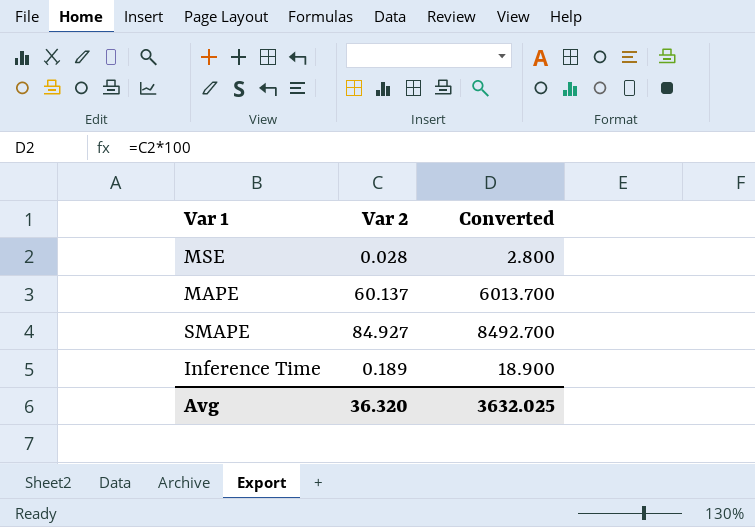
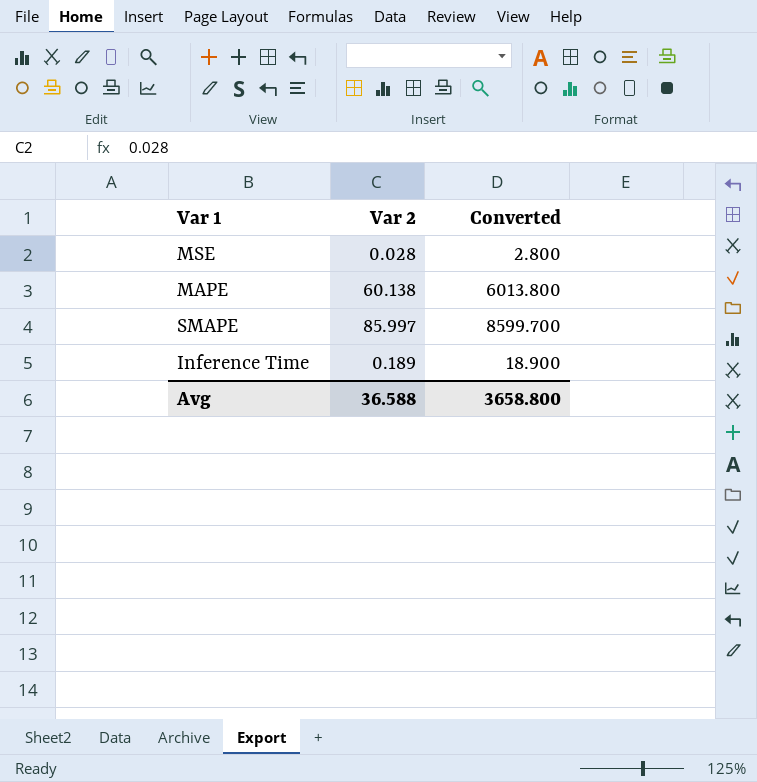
MAPE | Var 2: 60.137 -> 60.138
MAPE | Converted: 6013.700 -> 6013.800
SMAPE | Var 2: 84.927 -> 85.997
SMAPE | Converted: 8492.700 -> 8599.700
Avg | Var 2: 36.320 -> 36.588
Avg | Converted: 3632.025 -> 3658.800

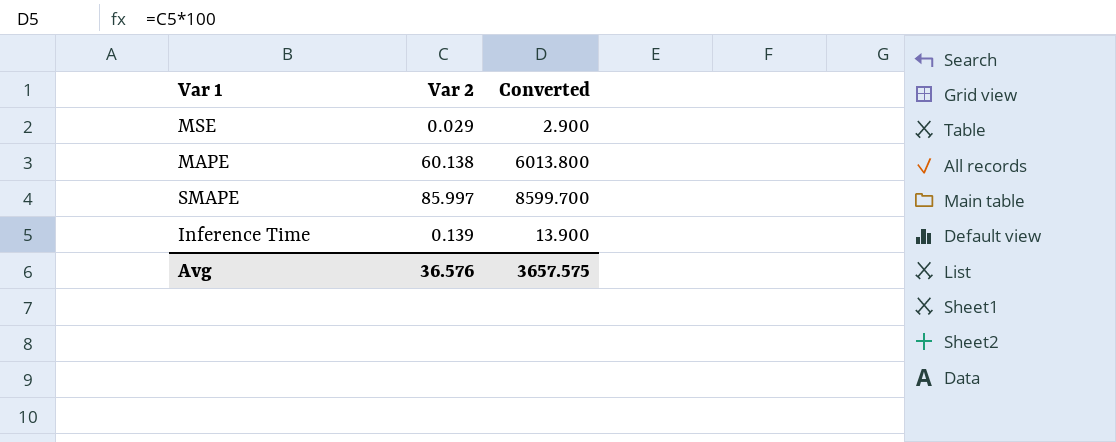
MSE | Var 2: 0.028 -> 0.029
MSE | Converted: 2.800 -> 2.900
Inference Time | Var 2: 0.189 -> 0.139
Inference Time | Converted: 18.900 -> 13.900
Avg | Var 2: 36.588 -> 36.576
Avg | Converted: 3658.800 -> 3657.575

